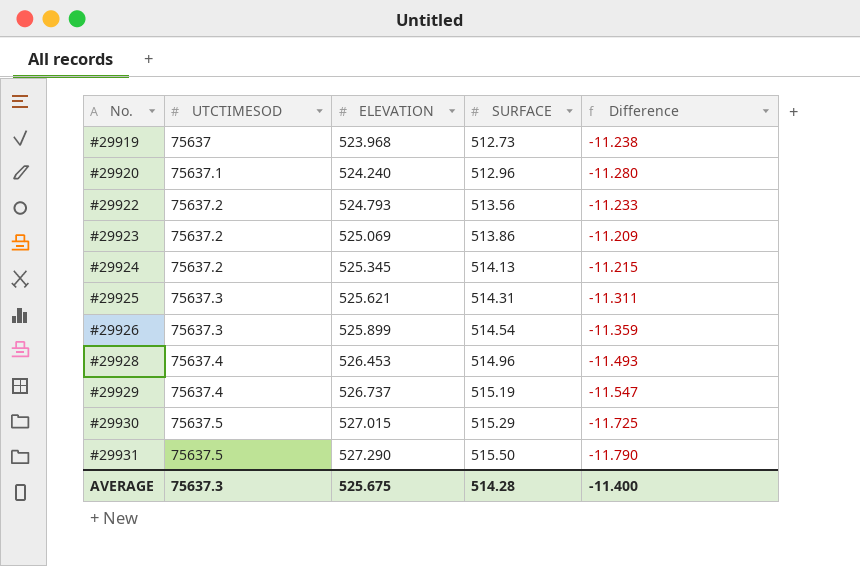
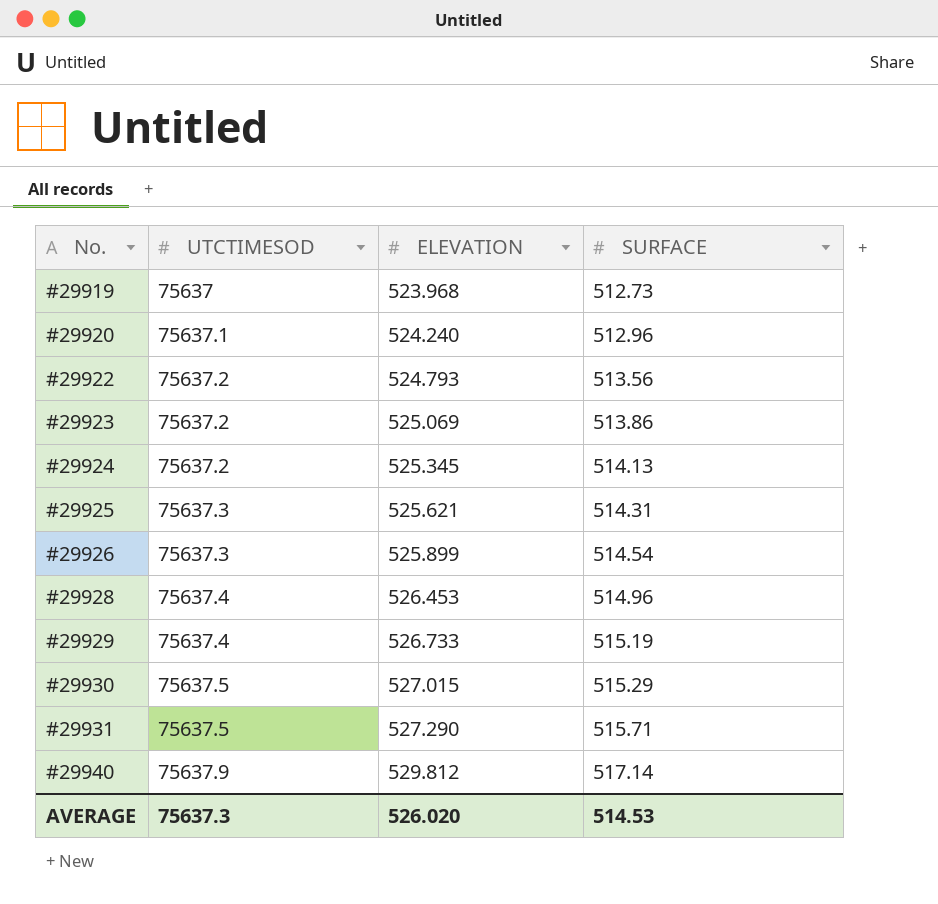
column Difference | formula: [SURFACE] - [ELEVATION] -> none
#29929 | ELEVATION: 526.737 -> 526.733
#29931 | SURFACE: 515.50 -> 515.71
row #29940: none -> 75637.9 | 529.812 | 517.14
AVERAGE | ELEVATION: 525.675 -> 526.020
AVERAGE | SURFACE: 514.28 -> 514.53

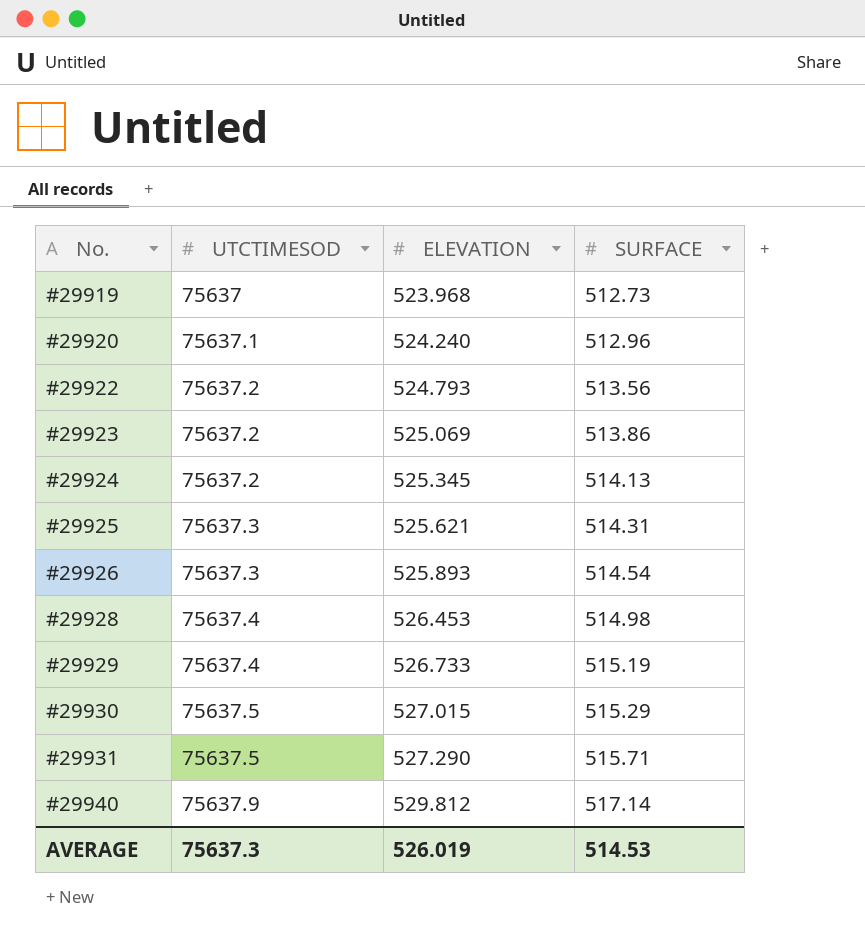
#29926 | ELEVATION: 525.899 -> 525.893
#29928 | SURFACE: 514.96 -> 514.98
AVERAGE | ELEVATION: 526.020 -> 526.019

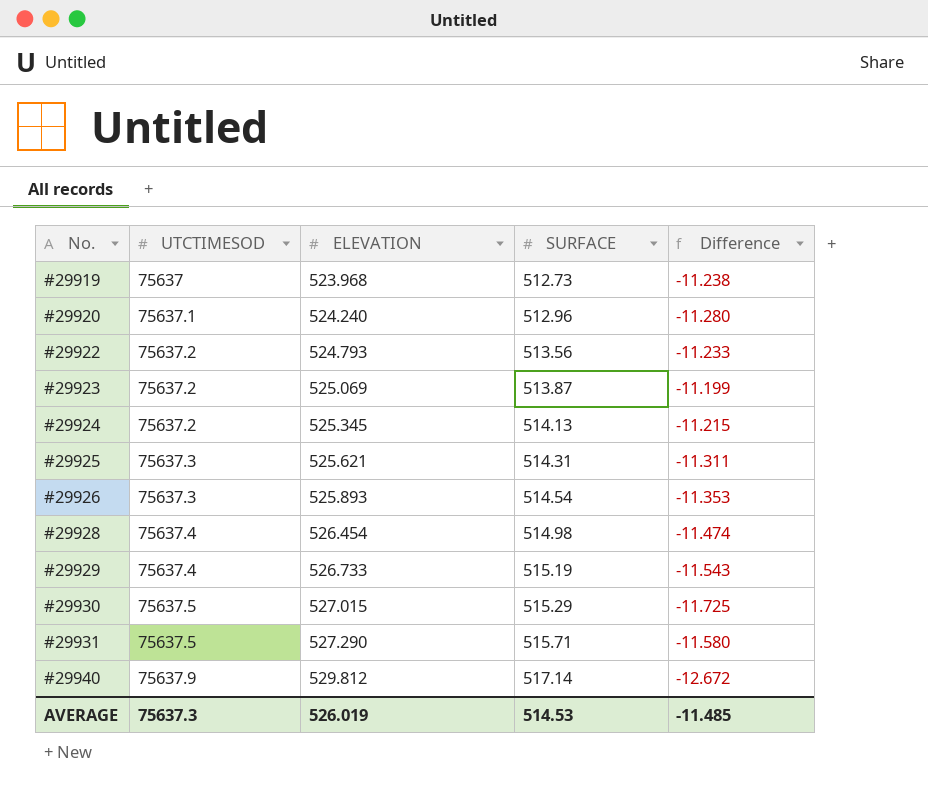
column Difference | formula: none -> [SURFACE] - [ELEVATION]
#29923 | SURFACE: 513.86 -> 513.87
#29928 | ELEVATION: 526.453 -> 526.454

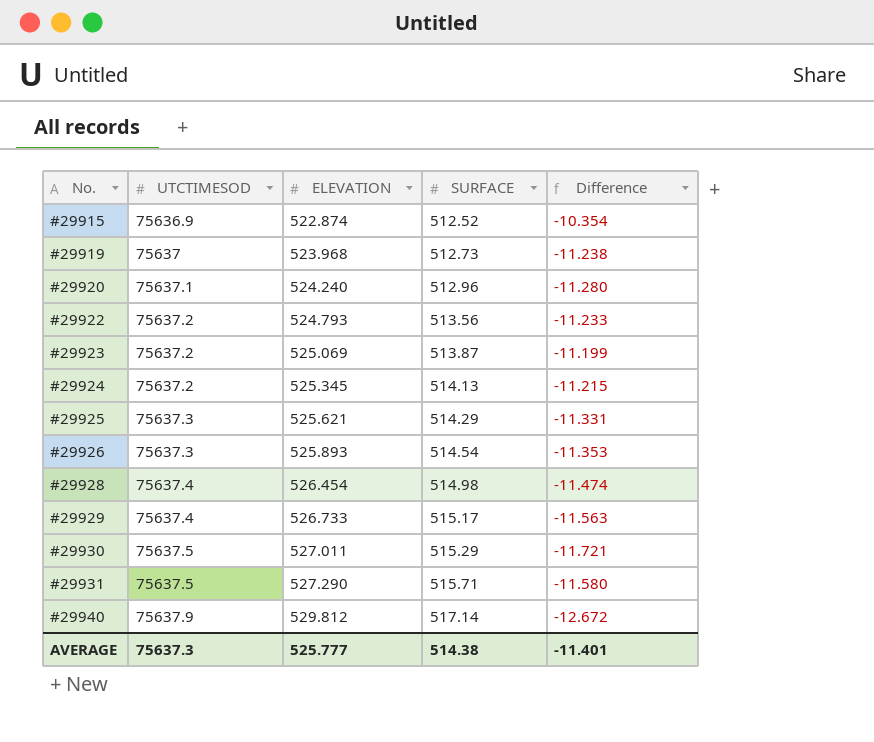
row #29915: none -> 75636.9 | 522.874 | 512.52 | -10.354
#29925 | SURFACE: 514.31 -> 514.29
#29925 | Difference: -11.311 -> -11.331
#29929 | SURFACE: 515.19 -> 515.17
#29929 | Difference: -11.543 -> -11.563
#29930 | ELEVATION: 527.015 -> 527.011
#29930 | Difference: -11.725 -> -11.721
AVERAGE | ELEVATION: 526.019 -> 525.777
AVERAGE | SURFACE: 514.53 -> 514.38
AVERAGE | Difference: -11.485 -> -11.401

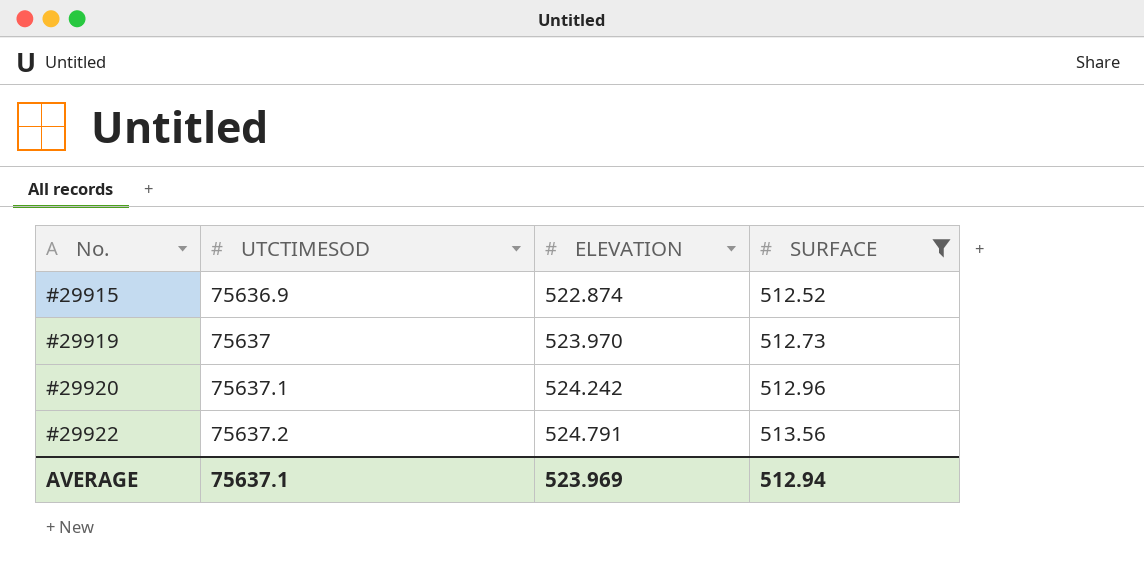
filter: none -> SURFACE <= 513.56
column Difference | formula: [SURFACE] - [ELEVATION] -> none
#29919 | ELEVATION: 523.968 -> 523.970
#29920 | ELEVATION: 524.240 -> 524.242
#29922 | ELEVATION: 524.793 -> 524.791
AVERAGE | UTCTIMESOD: 75637.3 -> 75637.1
AVERAGE | ELEVATION: 525.777 -> 523.969
AVERAGE | SURFACE: 514.38 -> 512.94

